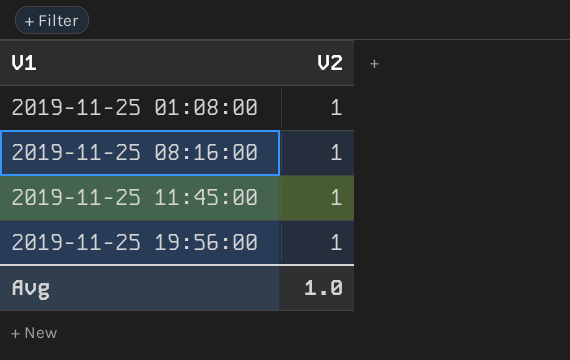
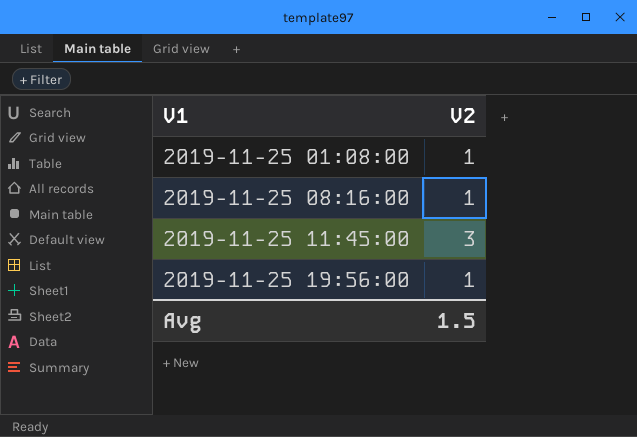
2019-11-25 11:45:00 | V2: 1 -> 3
Avg | V2: 1.0 -> 1.5

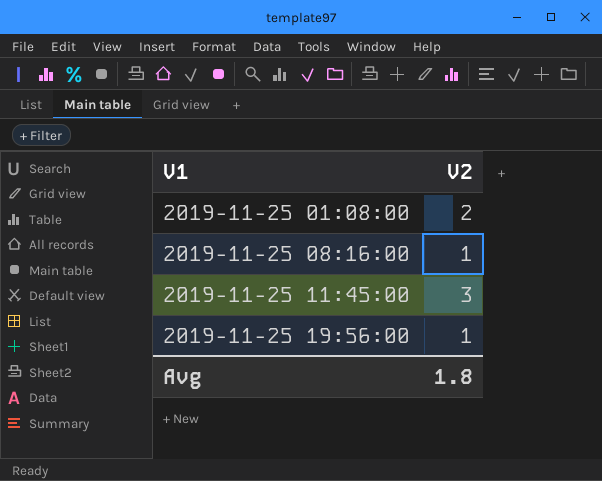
2019-11-25 01:08:00 | V2: 1 -> 2
Avg | V2: 1.5 -> 1.8

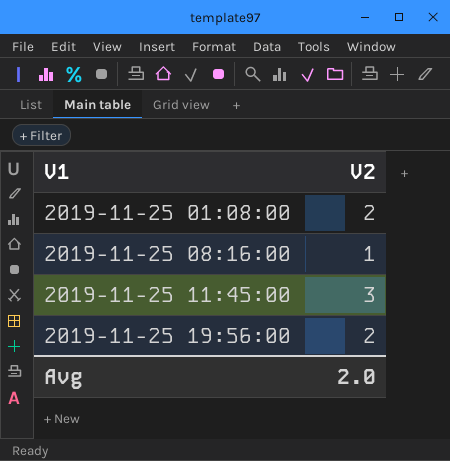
2019-11-25 19:56:00 | V2: 1 -> 2
Avg | V2: 1.8 -> 2.0

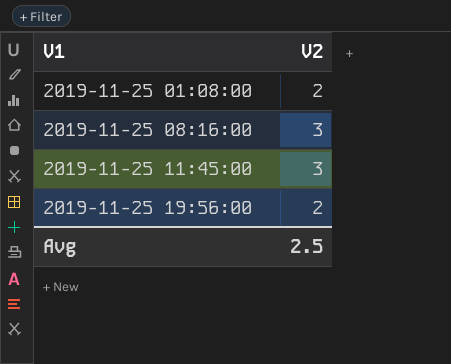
2019-11-25 08:16:00 | V2: 1 -> 3
Avg | V2: 2.0 -> 2.5

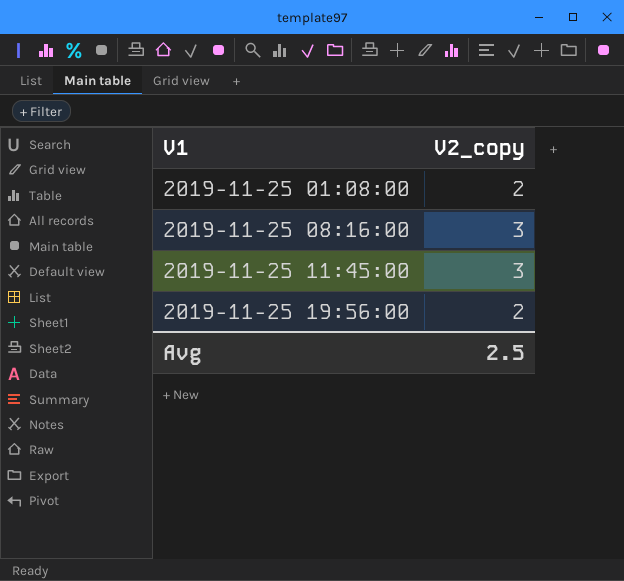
column name: V2 -> V2_copy

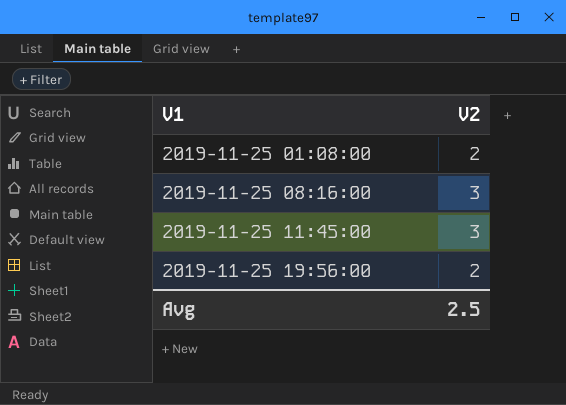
column name: V2_copy -> V2

